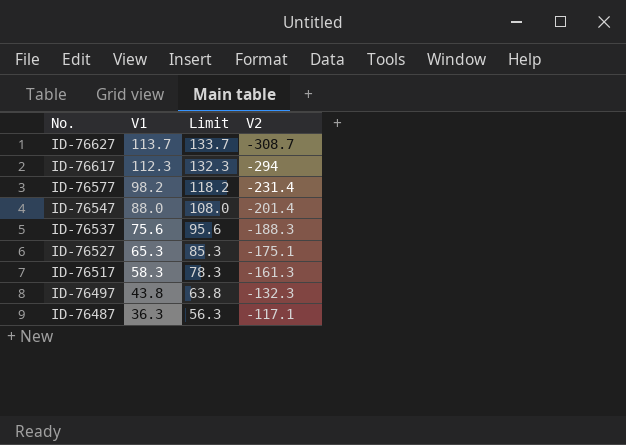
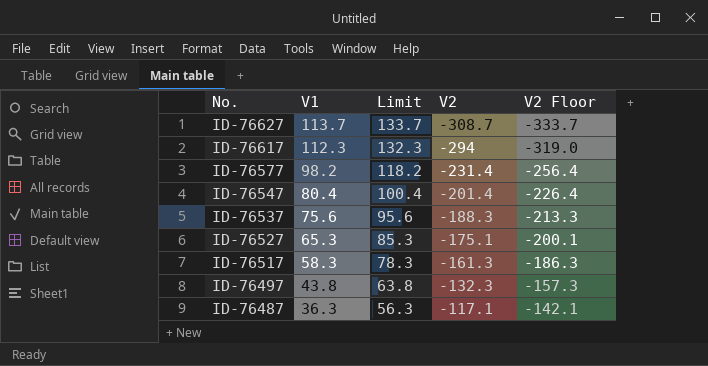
column V2 Floor | formula: none -> [V2] - 25
ID-76547 | V1: 88.0 -> 80.4
ID-76547 | Limit: 108.0 -> 100.4

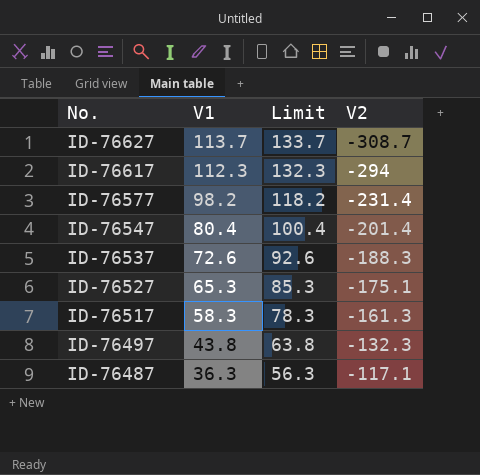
column V2 Floor | formula: [V2] - 25 -> none
ID-76537 | V1: 75.6 -> 72.6
ID-76537 | Limit: 95.6 -> 92.6

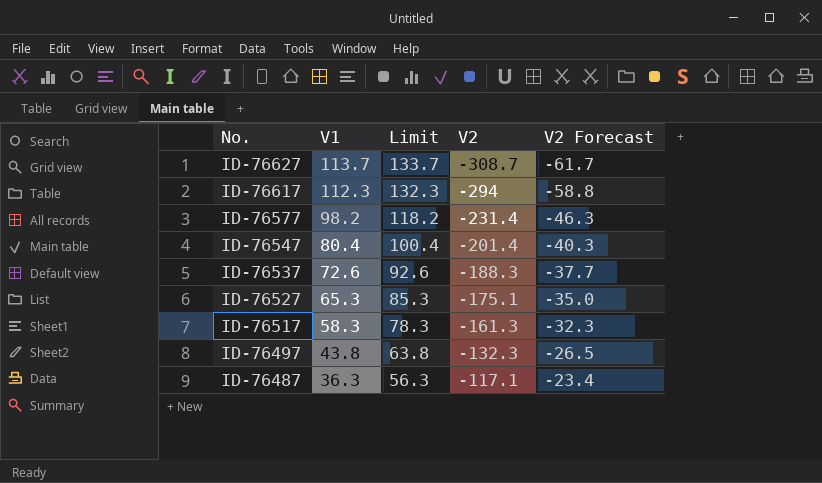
column V2 Forecast | formula: none -> [V2] * 0.2

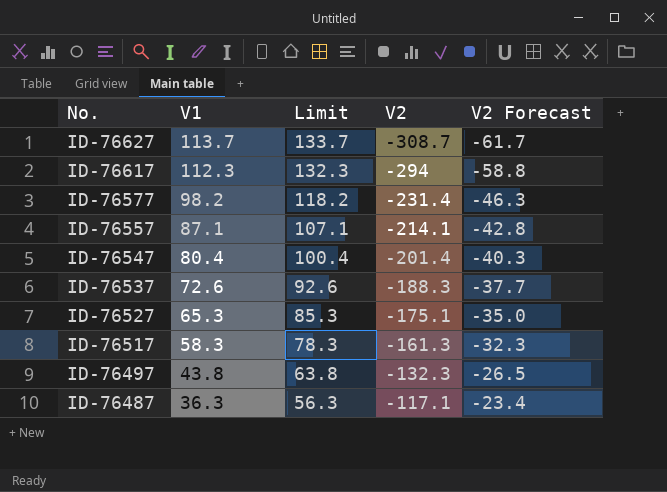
row ID-76557: none -> 87.1 | 107.1 | -214.1 | -42.8

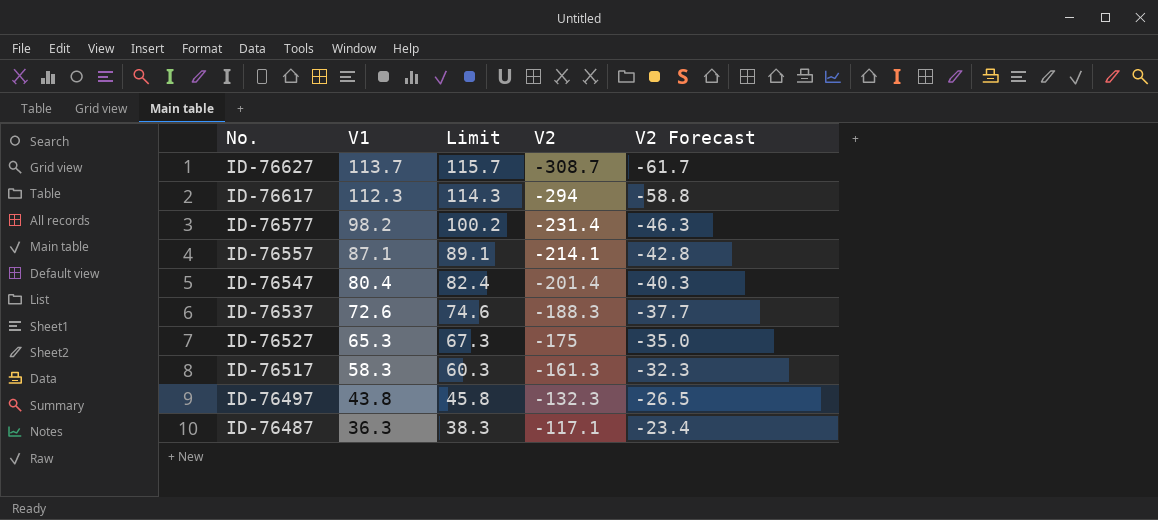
column Limit | formula: [V1] + 20 -> [V1] + 2
ID-76527 | V2: -175.1 -> -175

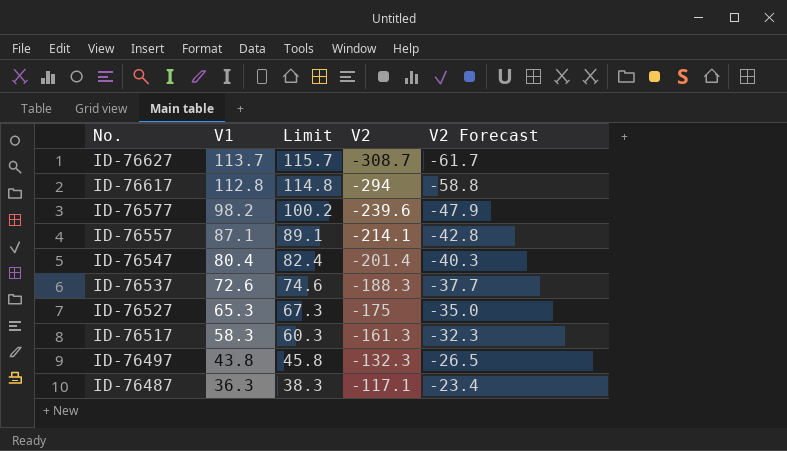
ID-76617 | V1: 112.3 -> 112.8
ID-76617 | Limit: 114.3 -> 114.8
ID-76577 | V2: -231.4 -> -239.6
ID-76577 | V2 Forecast: -46.3 -> -47.9

